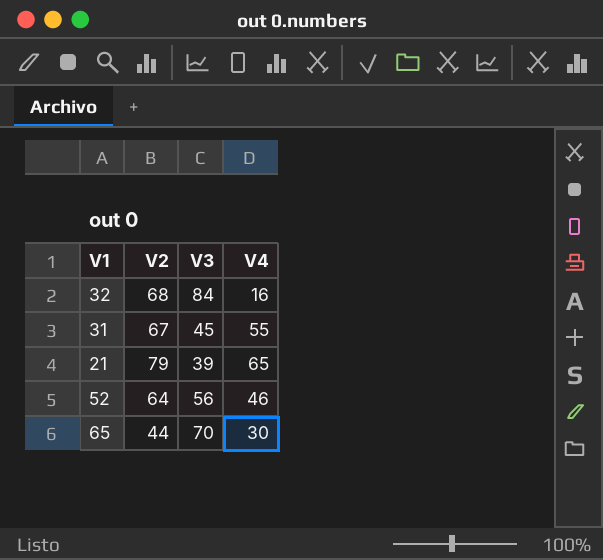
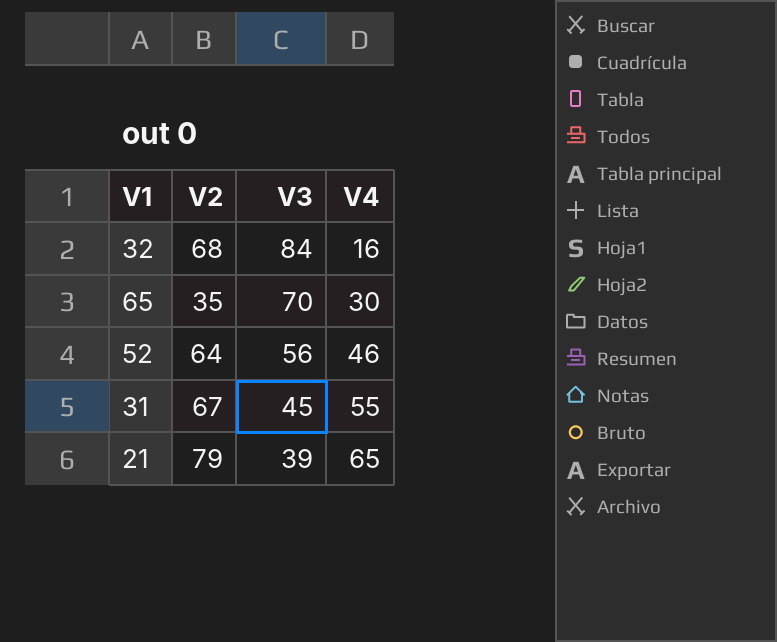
row order: none -> V3 descending
65 | V2: 44 -> 35

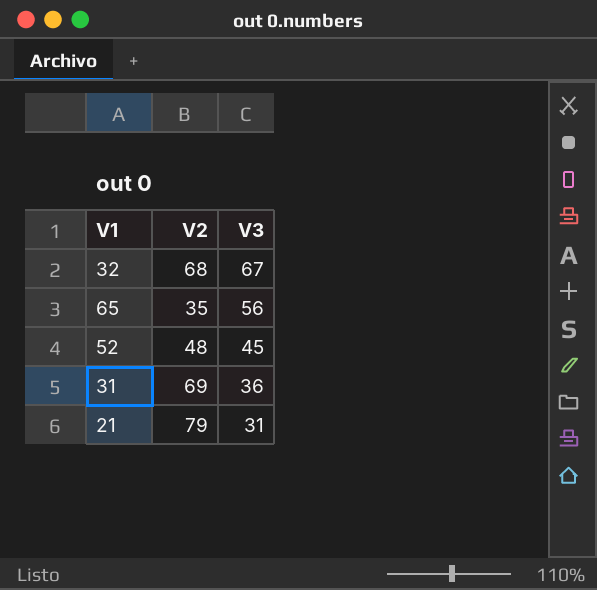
column V4 | position: 4 -> none
32 | V3: 84 -> 67
65 | V3: 70 -> 56
52 | V2: 64 -> 48
52 | V3: 56 -> 45
31 | V2: 67 -> 69
31 | V3: 45 -> 36
21 | V3: 39 -> 31

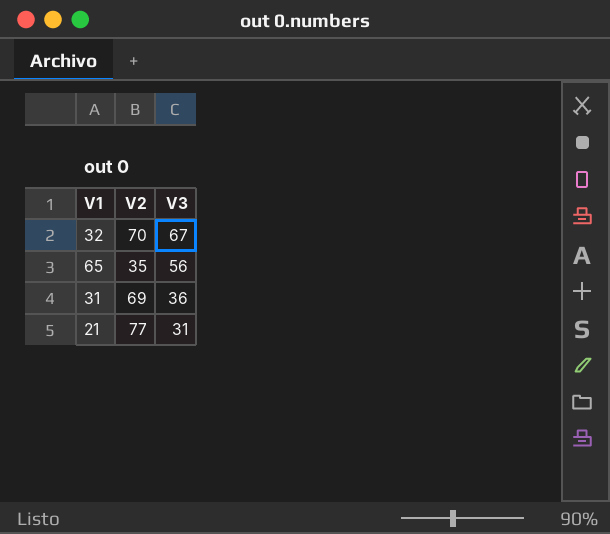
row 52: 48 | 45 -> none
32 | V2: 68 -> 70
21 | V2: 79 -> 77

